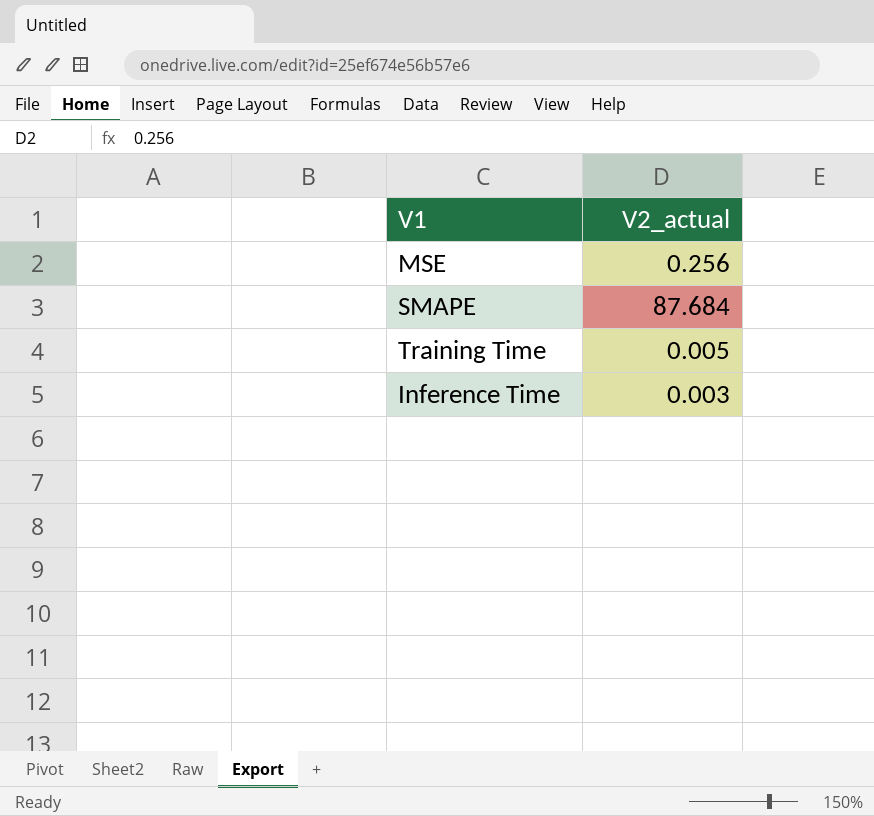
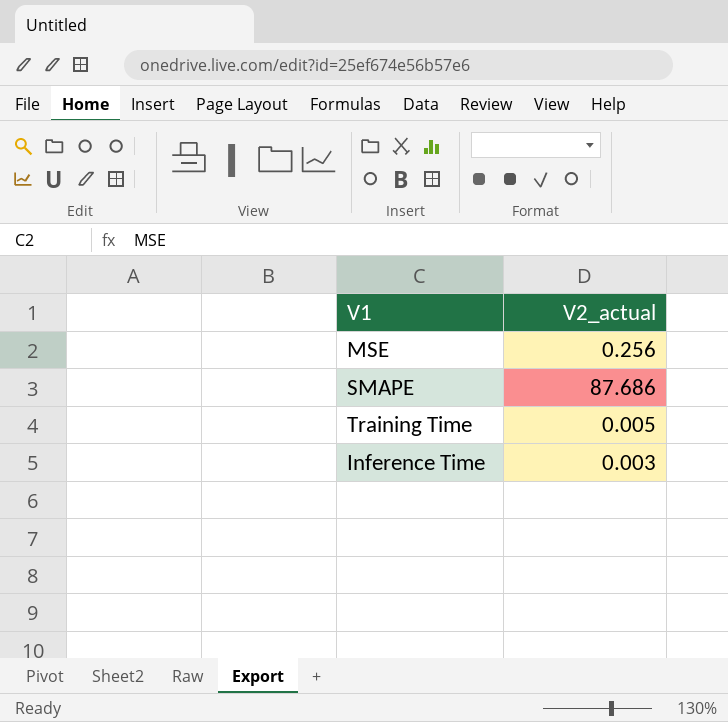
SMAPE | V2_actual: 87.684 -> 87.686

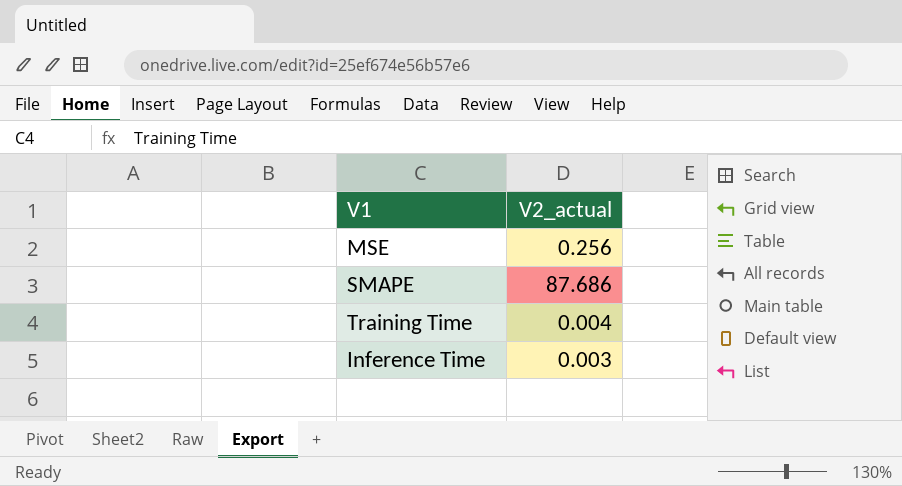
Training Time | V2_actual: 0.005 -> 0.004

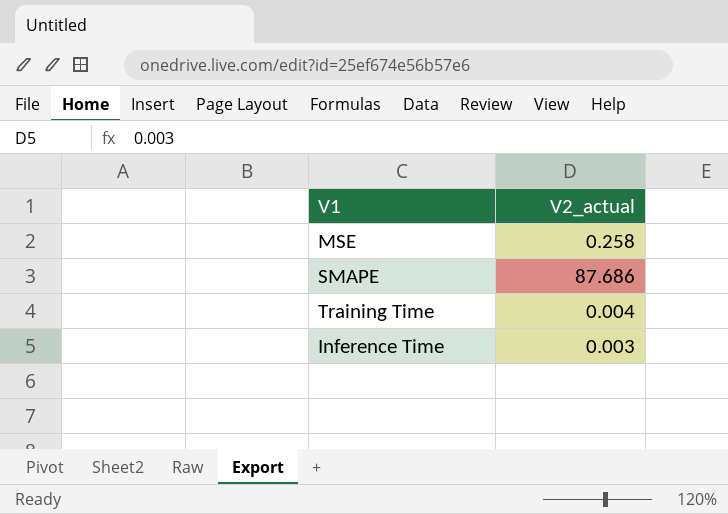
MSE | V2_actual: 0.256 -> 0.258

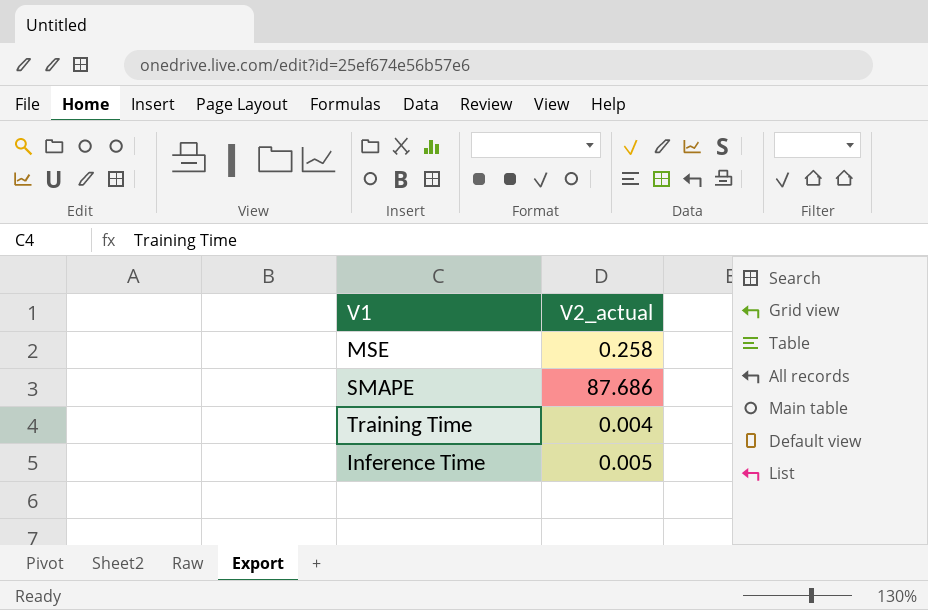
Inference Time | V2_actual: 0.003 -> 0.005

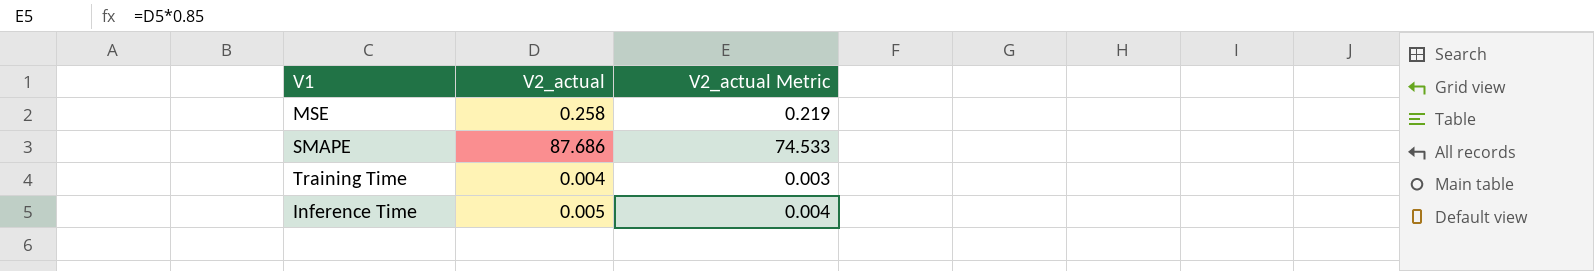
column V2_actual Metric | formula: none -> [V2_actual] * 0.85

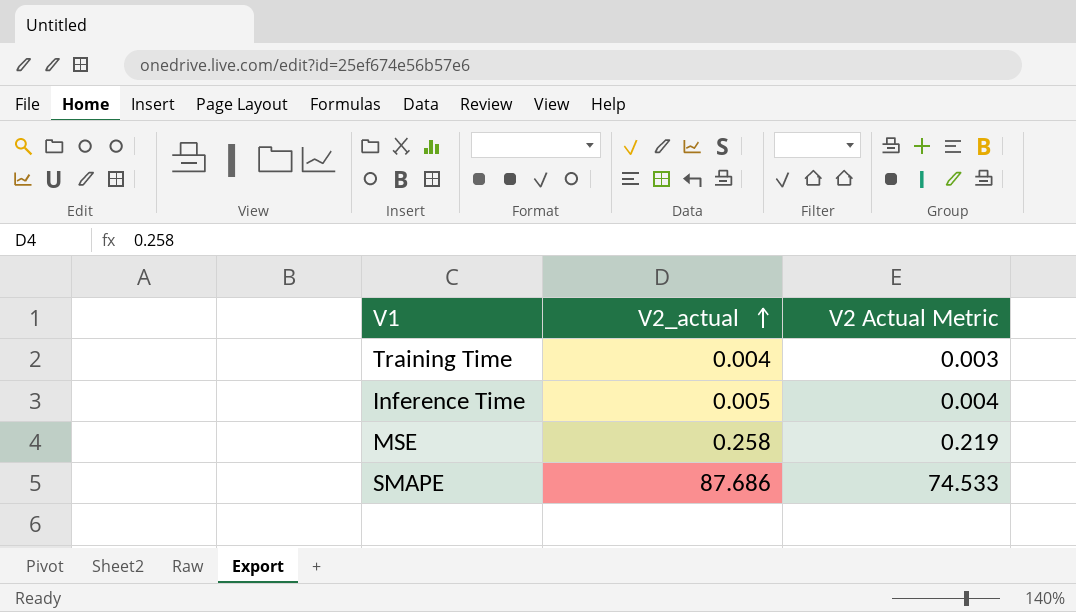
row order: none -> V2_actual ascending
column name: V2_actual Metric -> V2 Actual Metric

